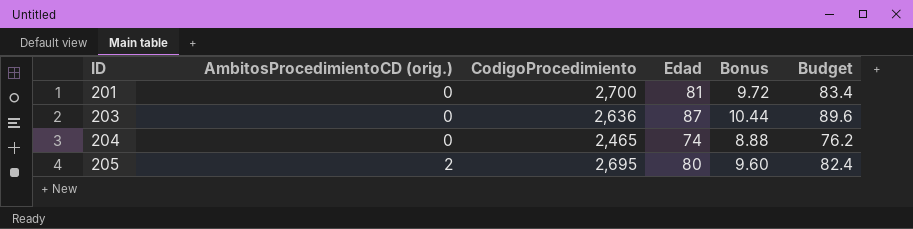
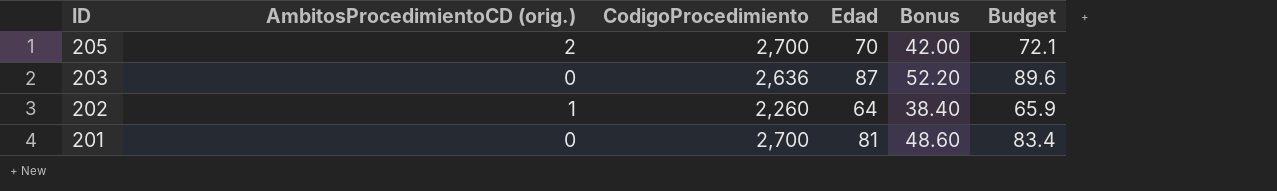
row order: ID ascending -> ID descending
column Bonus | formula: [Edad] * 0.12 -> [Edad] * 0.6
row 204: 0 | 2,465 | 74 | 8.88 | 76.2 -> none
205 | CodigoProcedimiento: 2,695 -> 2,700
205 | Edad: 80 -> 70
205 | Budget: 82.4 -> 72.1
row 202: none -> 1 | 2,260 | 64 | 38.40 | 65.9

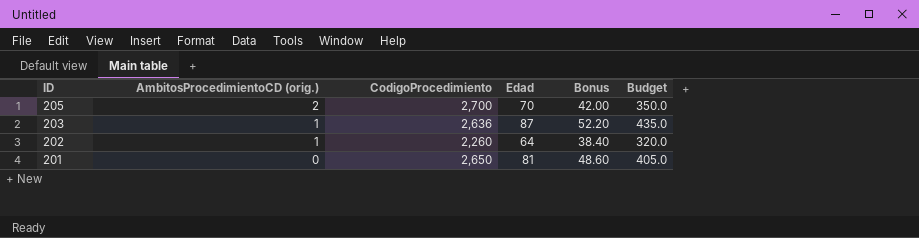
column Budget | formula: [Edad] * 1.03 -> [Edad] * 5
203 | AmbitosProcedimientoCD (orig.): 0 -> 1
201 | CodigoProcedimiento: 2,700 -> 2,650

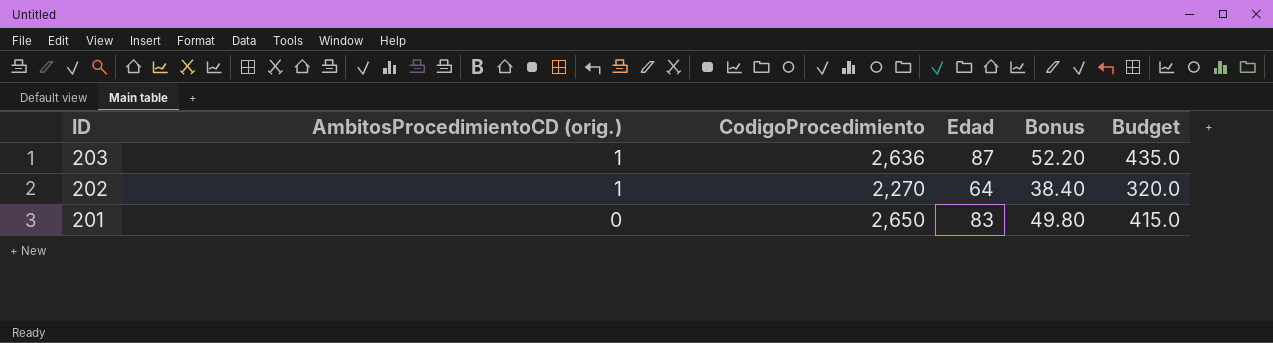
row 205: 2 | 2,700 | 70 | 42.00 | 350.0 -> none
202 | CodigoProcedimiento: 2,260 -> 2,270
201 | Edad: 81 -> 83
201 | Bonus: 48.60 -> 49.80
201 | Budget: 405.0 -> 415.0

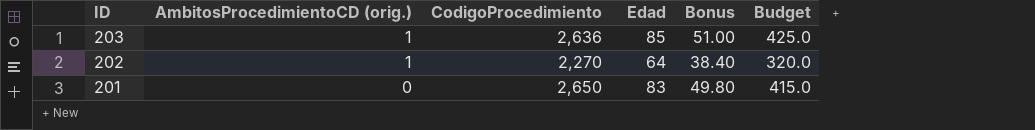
203 | Edad: 87 -> 85
203 | Bonus: 52.20 -> 51.00
203 | Budget: 435.0 -> 425.0

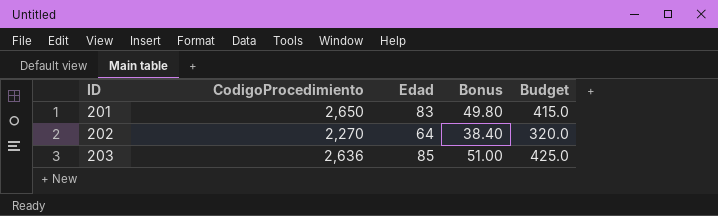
row order: ID descending -> ID ascending
column AmbitosProcedimientoCD (orig.) | position: 2 -> none

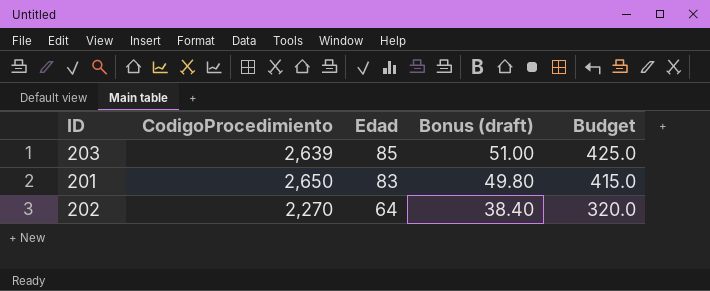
row order: ID ascending -> Edad descending
column name: Bonus -> Bonus (draft)
203 | CodigoProcedimiento: 2,636 -> 2,639

